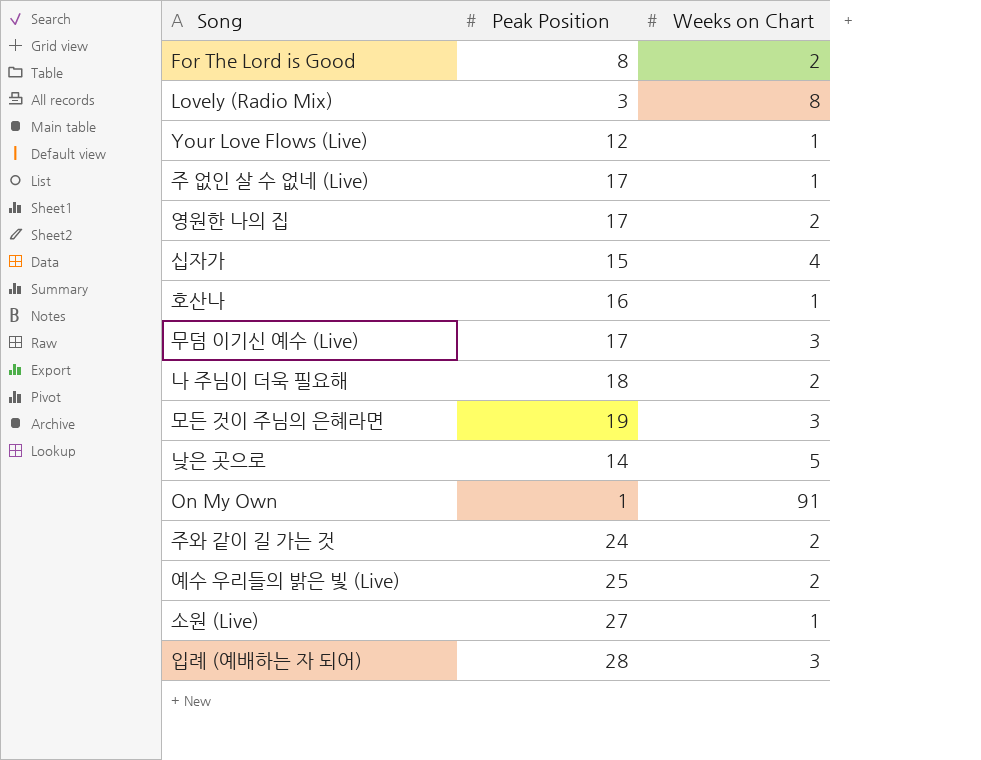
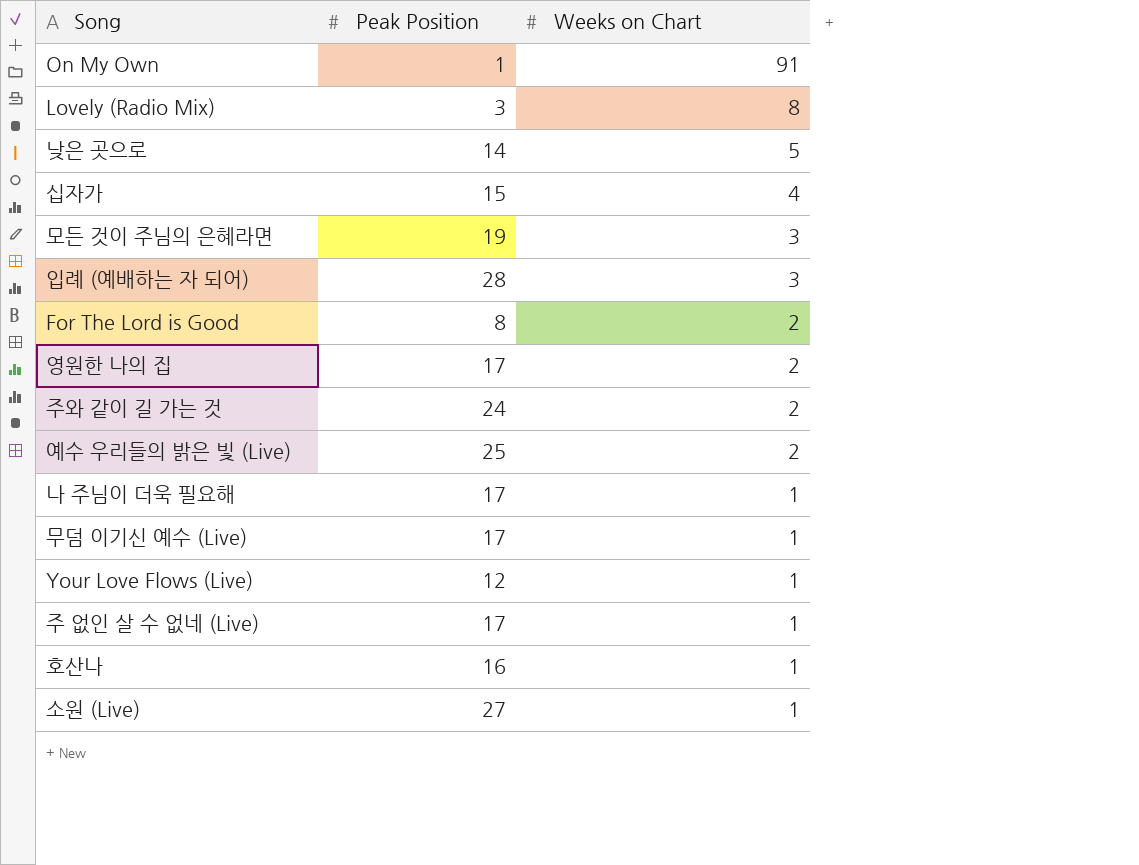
row order: none -> Weeks on Chart descending
나 주님이 더욱 필요해 | Peak Position: 18 -> 17
나 주님이 더욱 필요해 | Weeks on Chart: 2 -> 1
무덤 이기신 예수 (Live) | Weeks on Chart: 3 -> 1

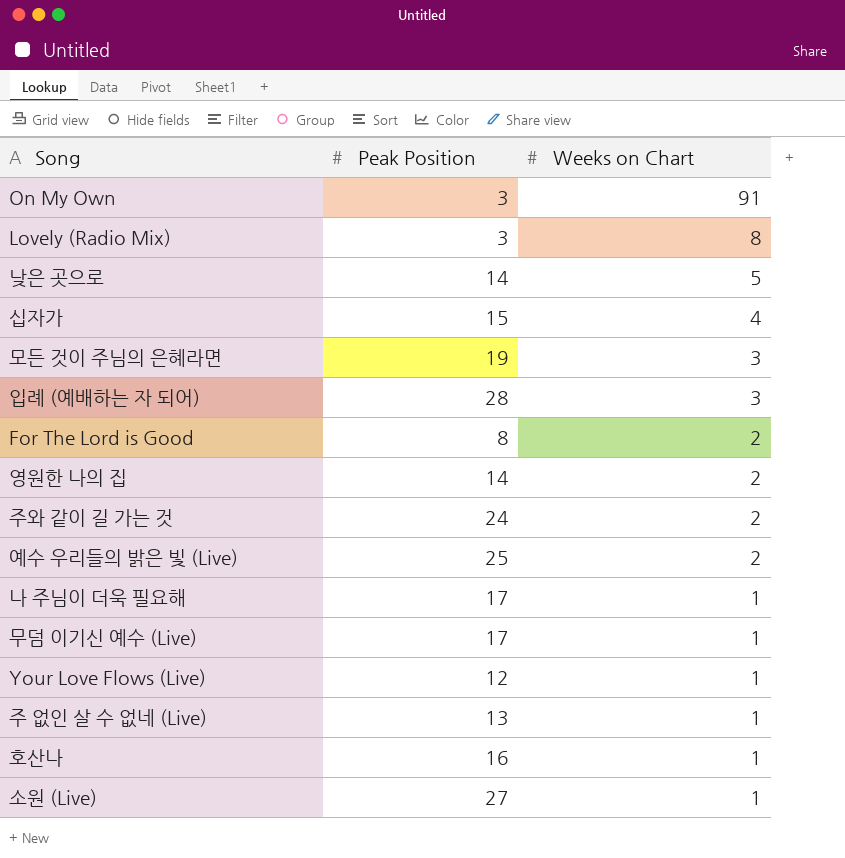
On My Own | Peak Position: 1 -> 3
영원한 나의 집 | Peak Position: 17 -> 14
주 없인 살 수 없네 (Live) | Peak Position: 17 -> 13

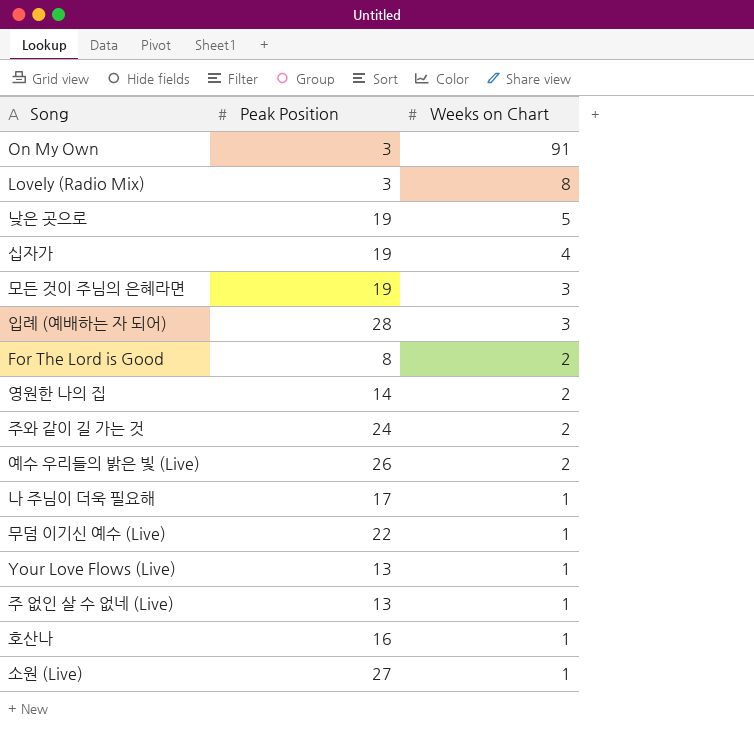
낮은 곳으로 | Peak Position: 14 -> 19
십자가 | Peak Position: 15 -> 19
예수 우리들의 밝은 빛 (Live) | Peak Position: 25 -> 26
무덤 이기신 예수 (Live) | Peak Position: 17 -> 22
Your Love Flows (Live) | Peak Position: 12 -> 13

